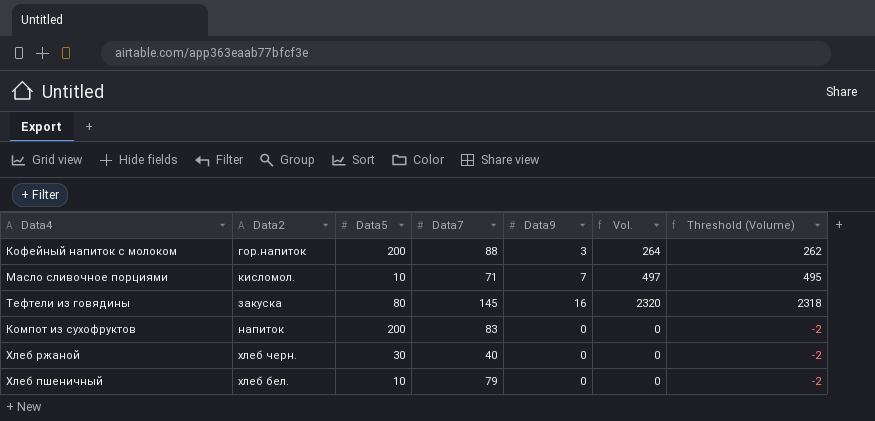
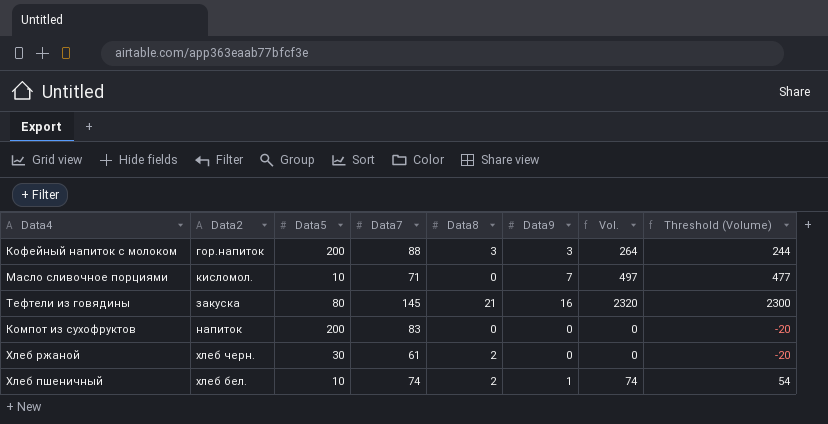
column Data8 | position: none -> 5
column Threshold (Volume) | formula: [Vol.] - 2 -> [Vol.] - 20
Хлеб ржаной | Data7: 40 -> 61
Хлеб пшеничный | Data7: 79 -> 74
Хлеб пшеничный | Data9: 0 -> 1
Хлеб пшеничный | Vol.: 0 -> 74

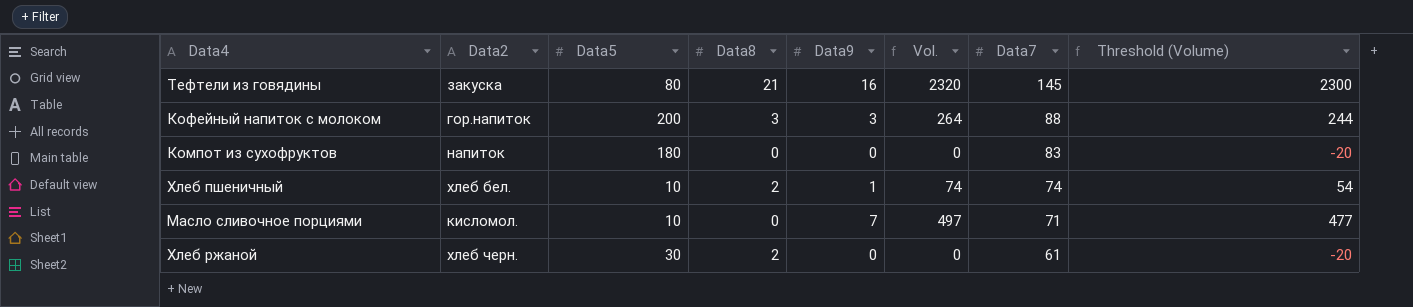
row order: none -> Data7 descending
column Data7 | position: 4 -> 7
Компот из сухофруктов | Data5: 200 -> 180

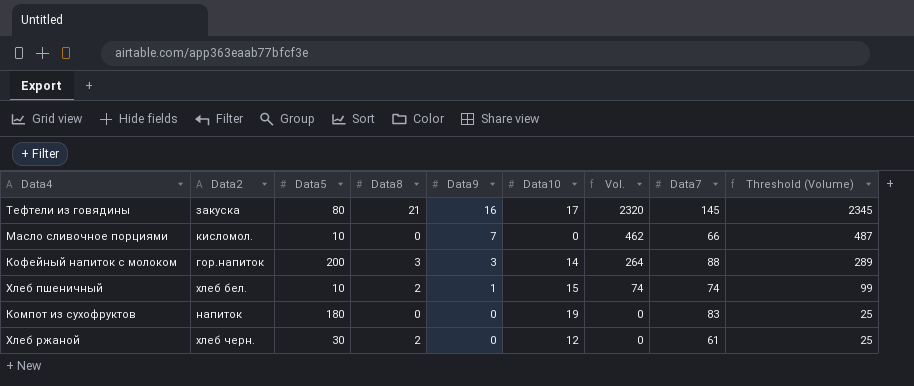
row order: Data7 descending -> Data9 descending
column Data10 | position: none -> 6
column Threshold (Volume) | formula: [Vol.] - 20 -> [Vol.] + 25
Масло сливочное порциями | Vol.: 497 -> 462
Масло сливочное порциями | Data7: 71 -> 66

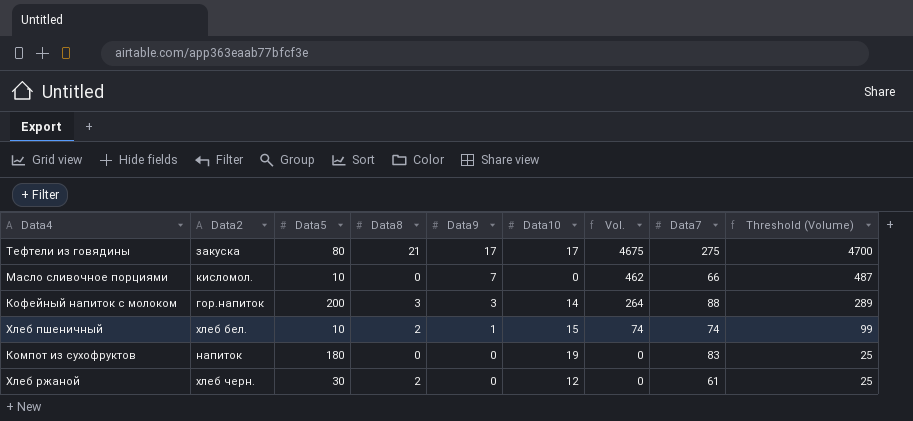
Тефтели из говядины | Data9: 16 -> 17
Тефтели из говядины | Vol.: 2320 -> 4675
Тефтели из говядины | Data7: 145 -> 275
Тефтели из говядины | Threshold (Volume): 2345 -> 4700

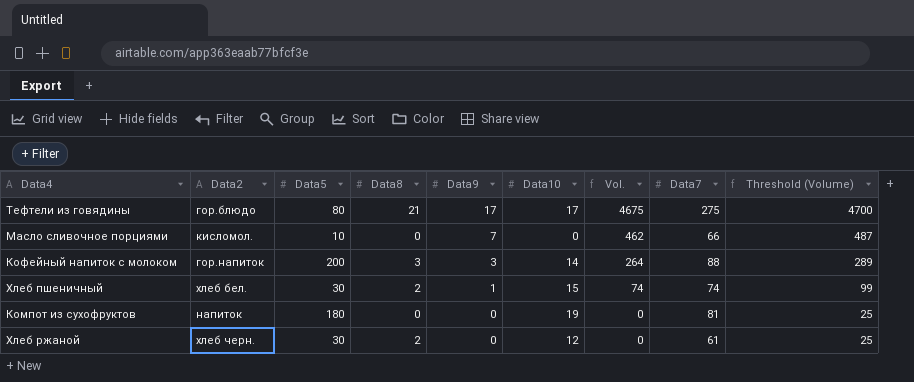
Тефтели из говядины | Data2: закуска -> гор.блюдо
Хлеб пшеничный | Data5: 10 -> 30
Компот из сухофруктов | Data7: 83 -> 81

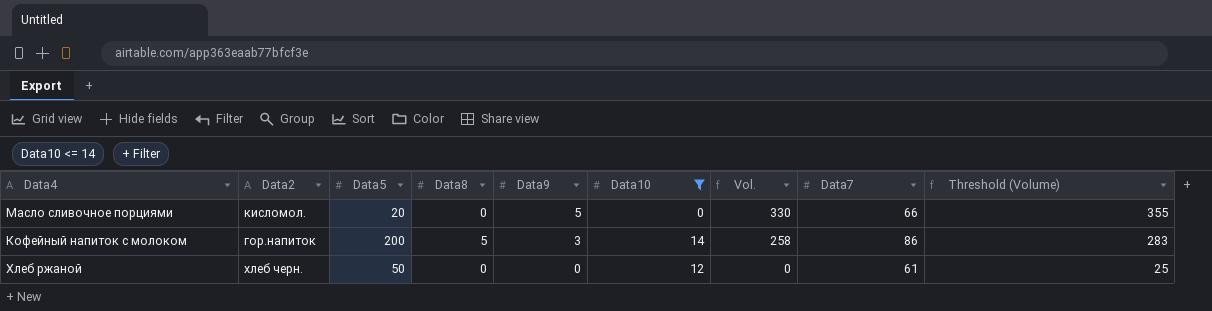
filter: none -> Data10 <= 14
Масло сливочное порциями | Data5: 10 -> 20
Масло сливочное порциями | Data9: 7 -> 5
Масло сливочное порциями | Vol.: 462 -> 330
Масло сливочное порциями | Threshold (Volume): 487 -> 355
Кофейный напиток с молоком | Data8: 3 -> 5
Кофейный напиток с молоком | Vol.: 264 -> 258
Кофейный напиток с молоком | Data7: 88 -> 86
Кофейный напиток с молоком | Threshold (Volume): 289 -> 283
Хлеб ржаной | Data5: 30 -> 50
Хлеб ржаной | Data8: 2 -> 0

